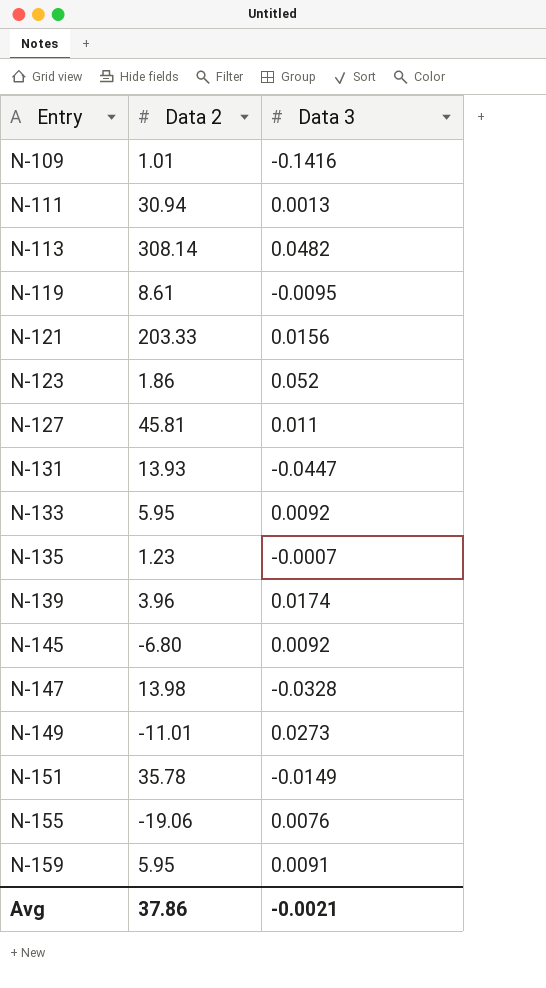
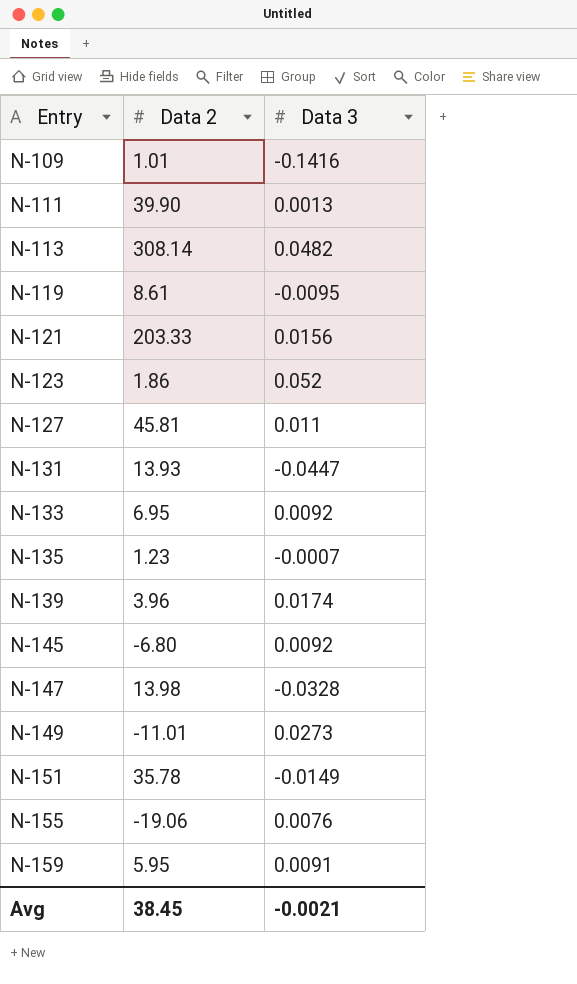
N-111 | Data 2: 30.94 -> 39.90
N-133 | Data 2: 5.95 -> 6.95
Avg | Data 2: 37.86 -> 38.45

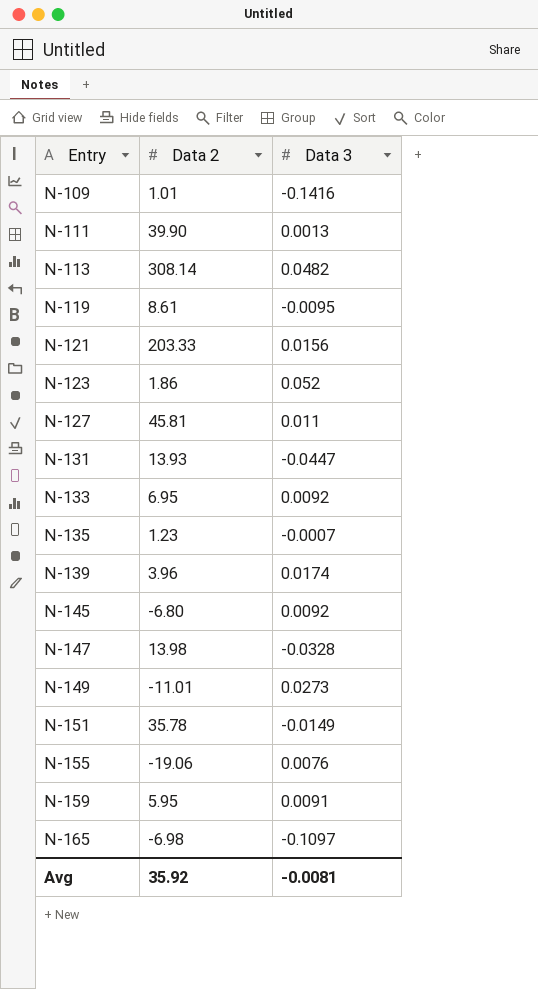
row N-165: none -> -6.98 | -0.1097
Avg | Data 2: 38.45 -> 35.92
Avg | Data 3: -0.0021 -> -0.0081

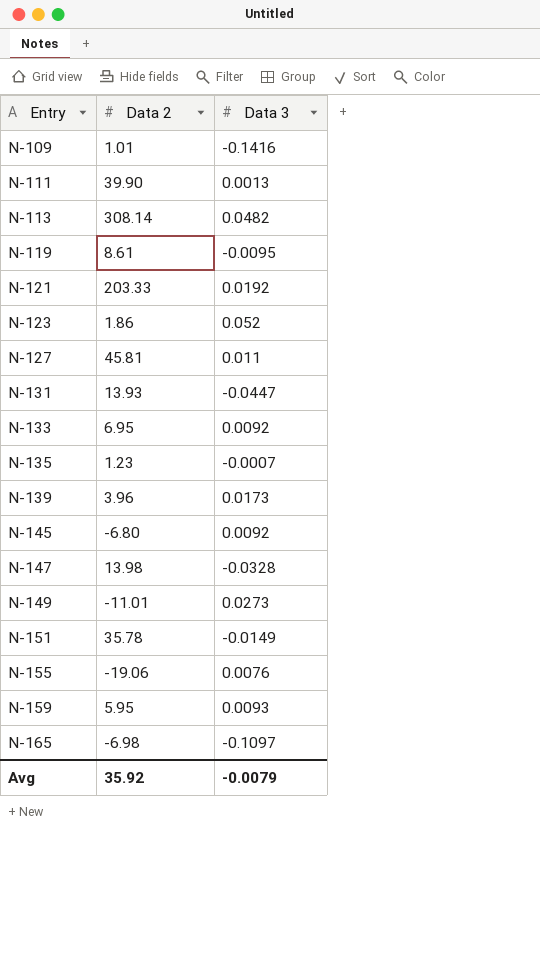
N-121 | Data 3: 0.0156 -> 0.0192
N-139 | Data 3: 0.0174 -> 0.0173
N-159 | Data 3: 0.0091 -> 0.0093
Avg | Data 3: -0.0081 -> -0.0079

